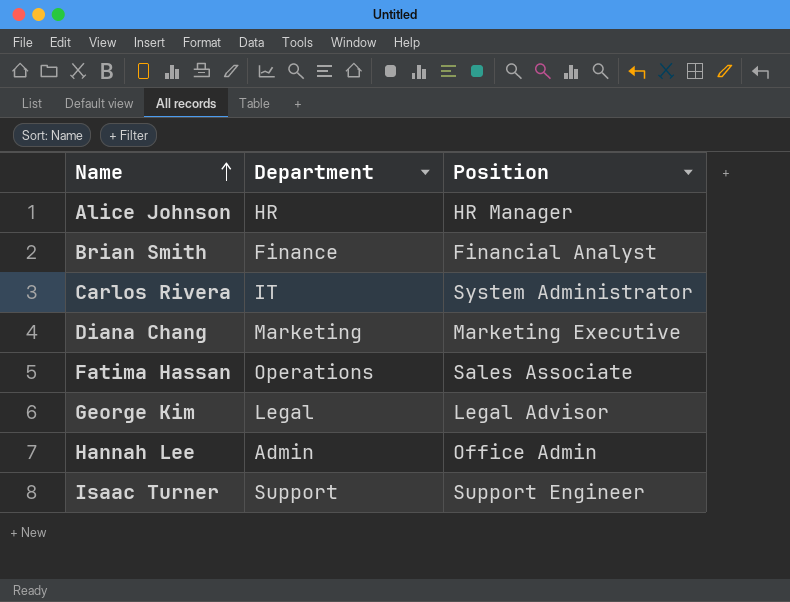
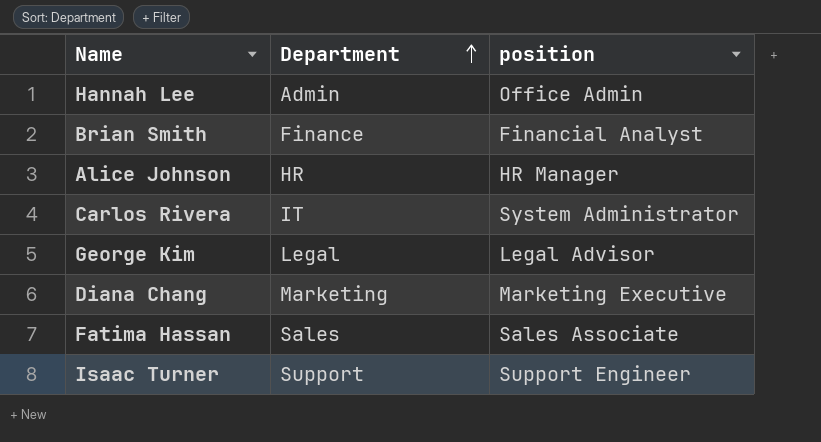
row order: Name ascending -> Department ascending
column name: Position -> position
Fatima Hassan | Department: Operations -> Sales

